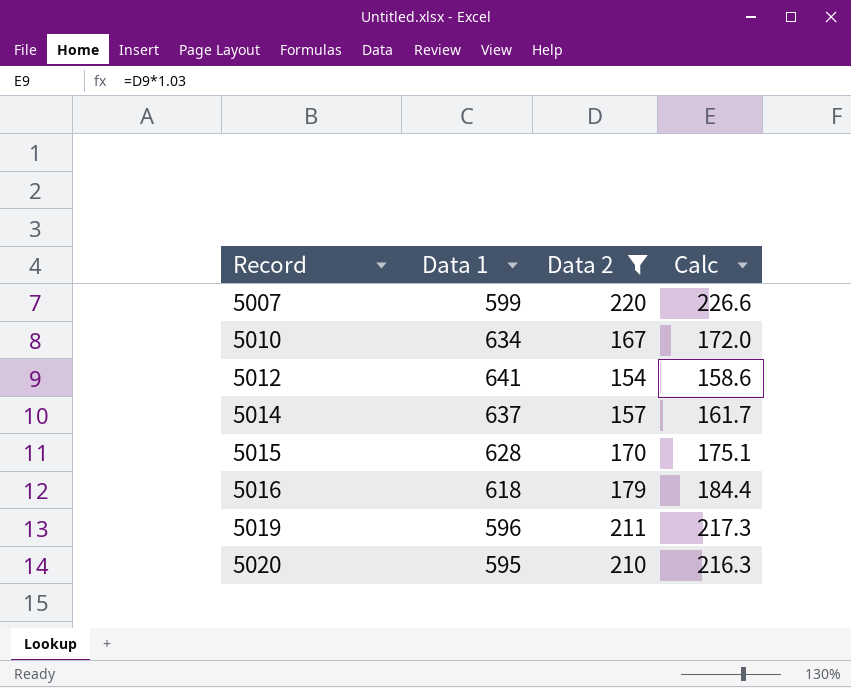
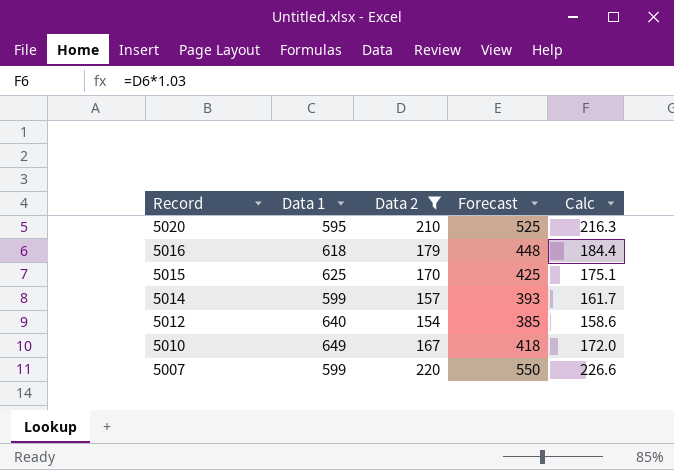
row order: Record ascending -> Record descending
column Forecast | formula: none -> [Data 2] * 2.5
row 5019: 596 | 211 | 217.3 -> none
5015 | Data 1: 628 -> 625
5014 | Data 1: 637 -> 599
5012 | Data 1: 641 -> 640
5010 | Data 1: 634 -> 649

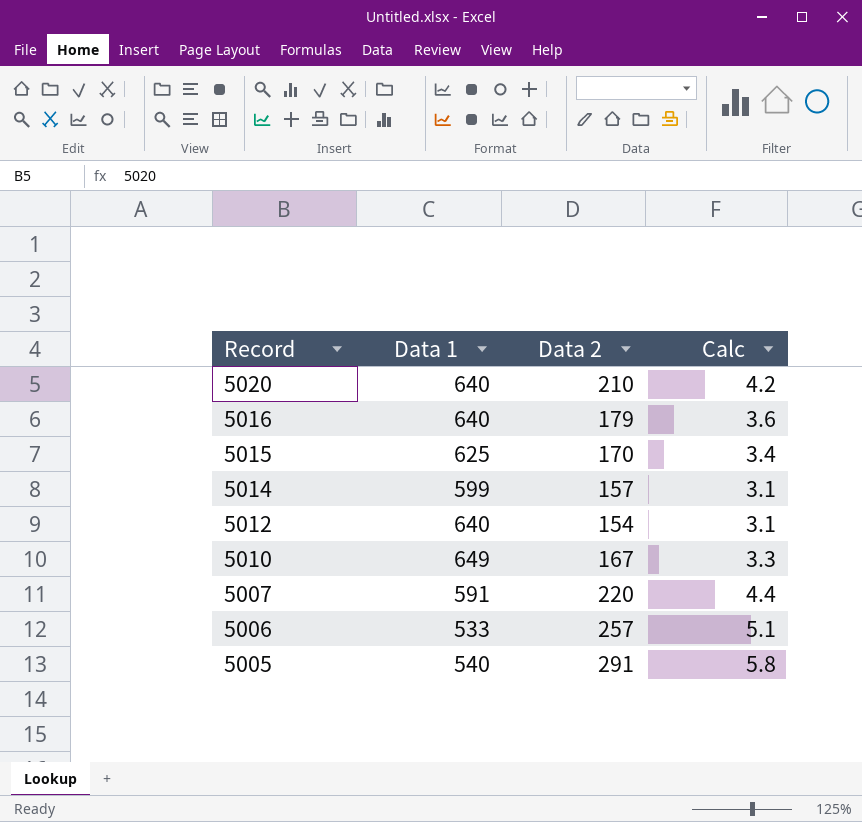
filter: Data 2 <= 220 -> none
column Forecast | formula: [Data 2] * 2.5 -> none
column Calc | formula: [Data 2] * 1.03 -> [Data 2] * 0.02
5020 | Data 1: 595 -> 640
5016 | Data 1: 618 -> 640
5007 | Data 1: 599 -> 591

